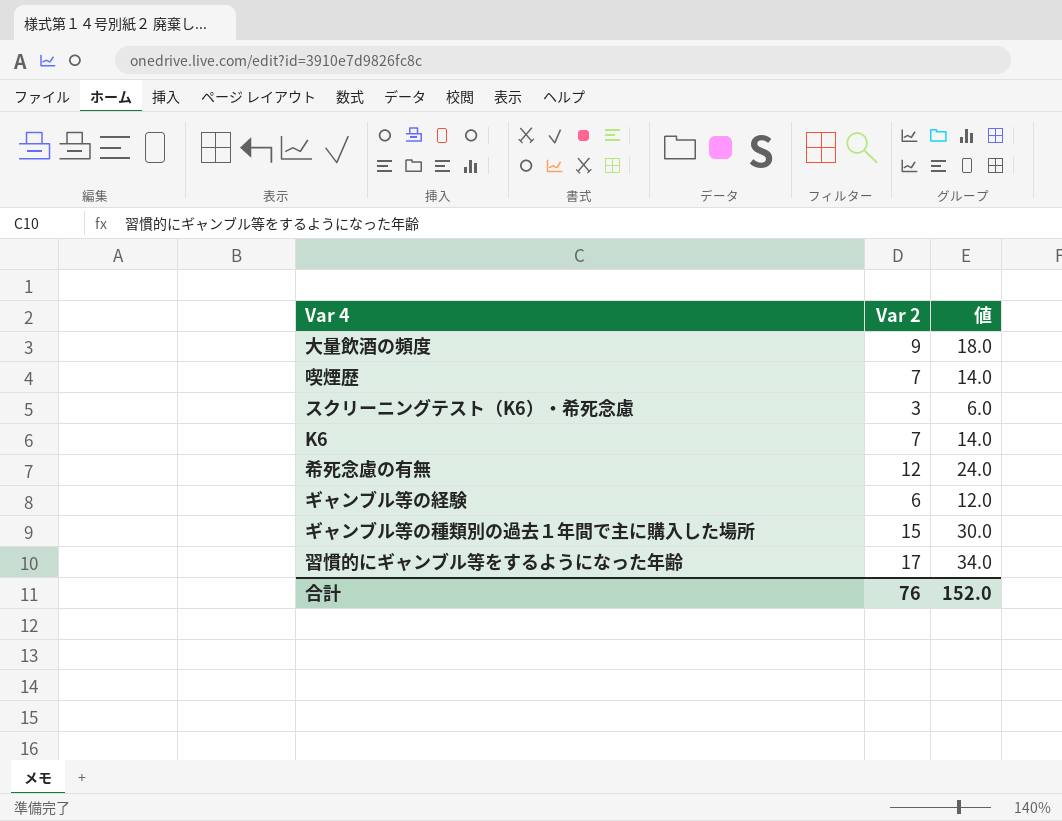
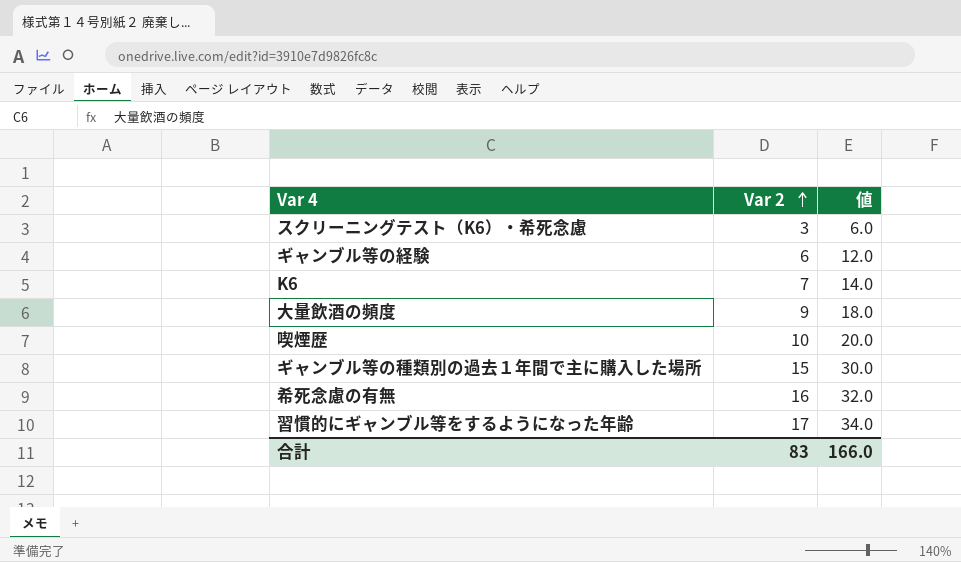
row order: none -> Var 2 ascending
喫煙歴 | Var 2: 7 -> 10
喫煙歴 | 値: 14.0 -> 20.0
希死念慮の有無 | Var 2: 12 -> 16
希死念慮の有無 | 値: 24.0 -> 32.0
合計 | Var 2: 76 -> 83
合計 | 値: 152.0 -> 166.0

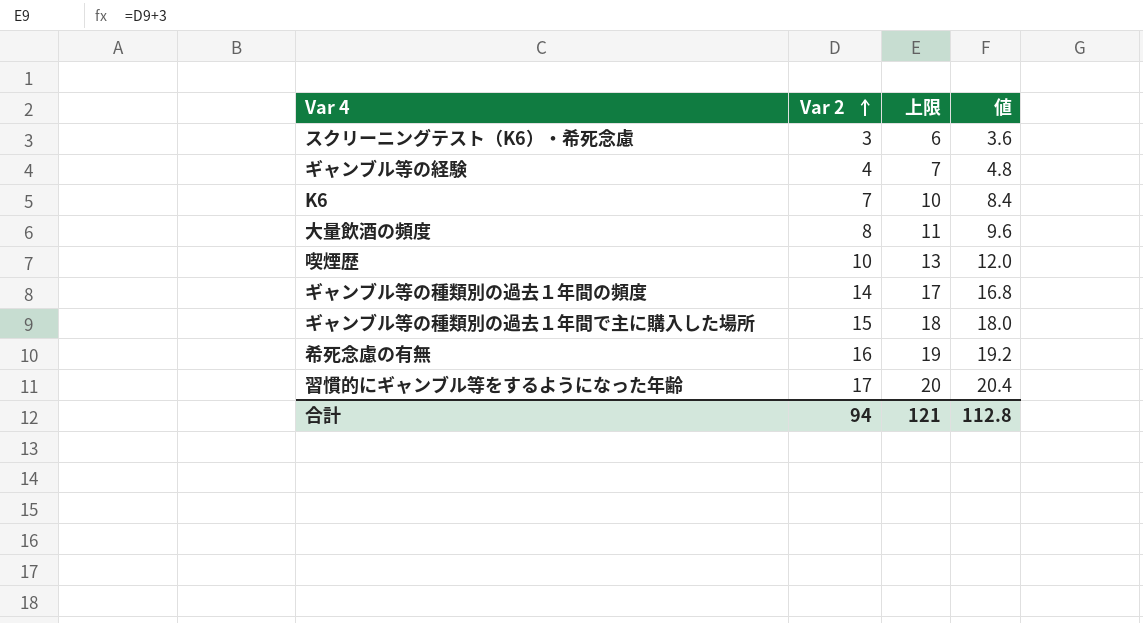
column 上限 | formula: none -> [Var 2] + 3
column 値 | formula: [Var 2] * 2 -> [Var 2] * 1.2
ギャンブル等の経験 | Var 2: 6 -> 4
大量飲酒の頻度 | Var 2: 9 -> 8
row ギャンブル等の種類別の過去１年間の頻度: none -> 14 | 17 | 16.8
合計 | Var 2: 83 -> 94
合計 | 値: 166.0 -> 112.8

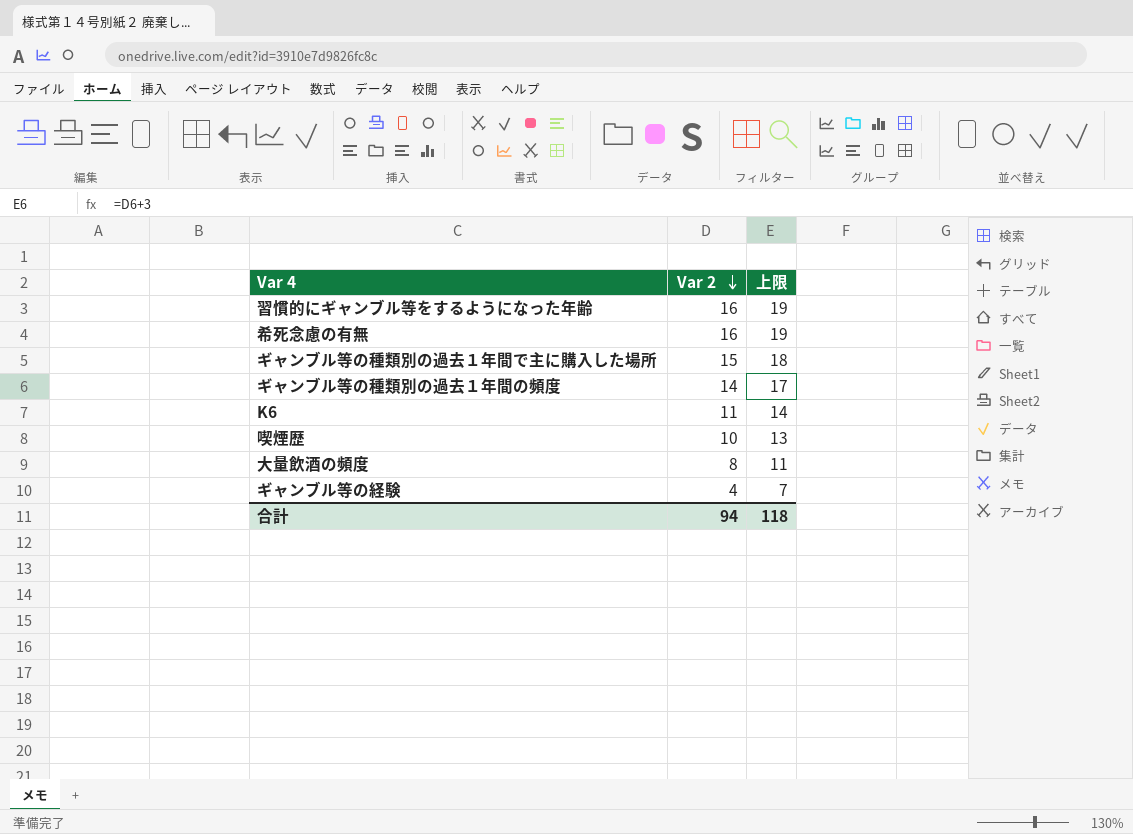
row order: Var 2 ascending -> Var 2 descending
column 値 | formula: [Var 2] * 1.2 -> none
row スクリーニングテスト（K6）・希死念慮: 3 | 6 | 3.6 -> none
習慣的にギャンブル等をするようになった年齢 | Var 2: 17 -> 16
習慣的にギャンブル等をするようになった年齢 | 上限: 20 -> 19
K6 | Var 2: 7 -> 11
K6 | 上限: 10 -> 14
合計 | 上限: 121 -> 118

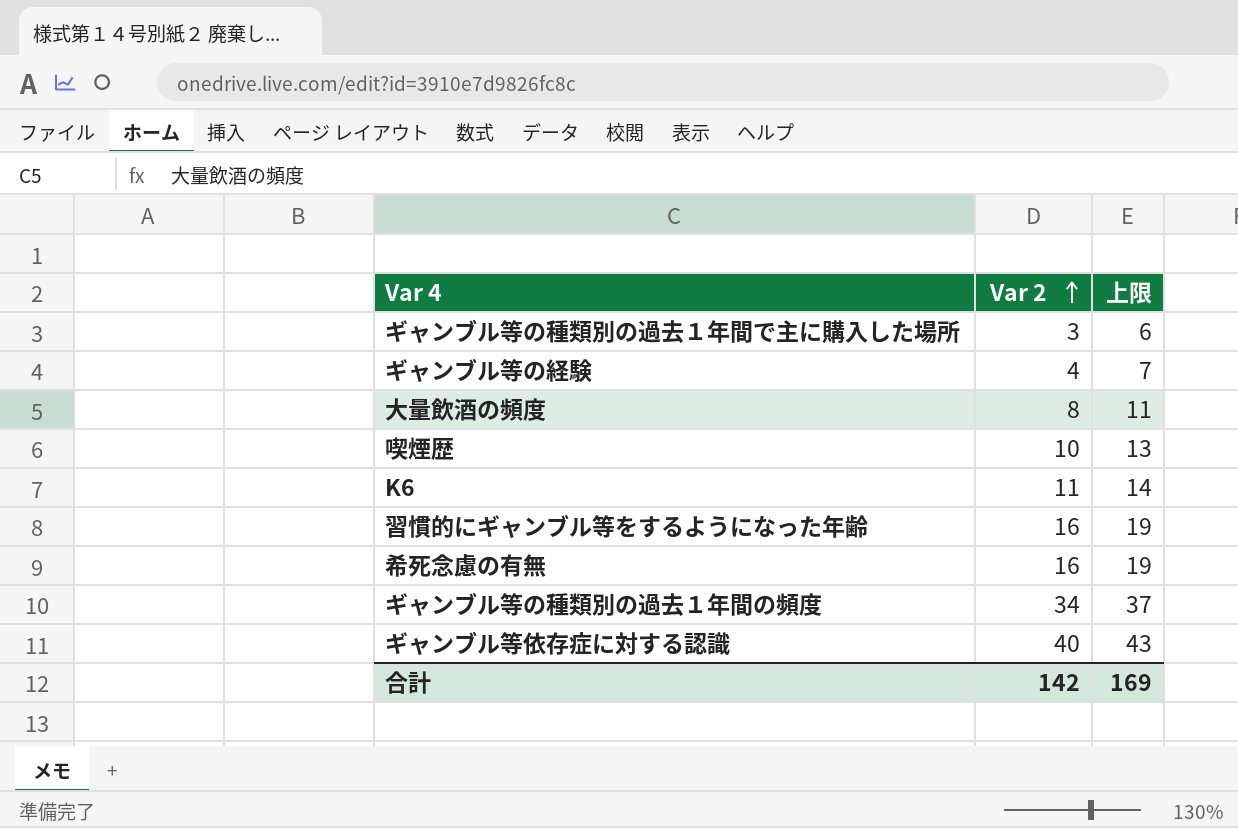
row order: Var 2 descending -> Var 2 ascending
ギャンブル等の種類別の過去１年間で主に購入した場所 | Var 2: 15 -> 3
ギャンブル等の種類別の過去１年間で主に購入した場所 | 上限: 18 -> 6
ギャンブル等の種類別の過去１年間の頻度 | Var 2: 14 -> 34
ギャンブル等の種類別の過去１年間の頻度 | 上限: 17 -> 37
row ギャンブル等依存症に対する認識: none -> 40 | 43
合計 | Var 2: 94 -> 142
合計 | 上限: 118 -> 169

